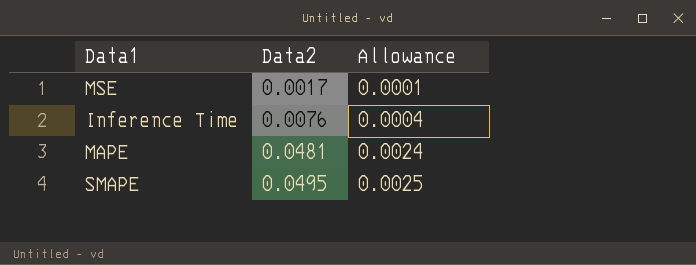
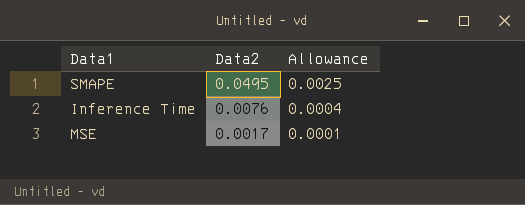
row order: Data2 ascending -> Data2 descending
row MAPE: 0.0481 | 0.0024 -> none

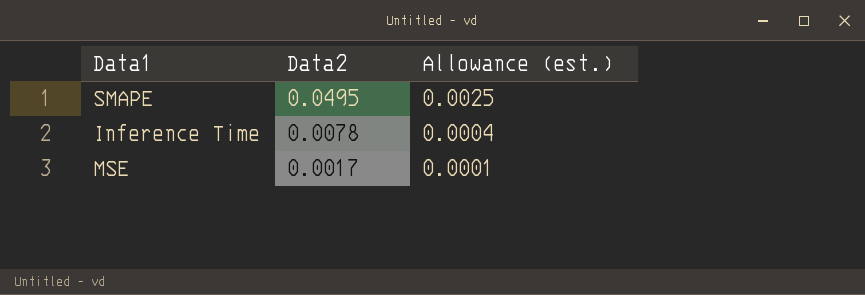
column name: Allowance -> Allowance (est.)
Inference Time | Data2: 0.0076 -> 0.0078

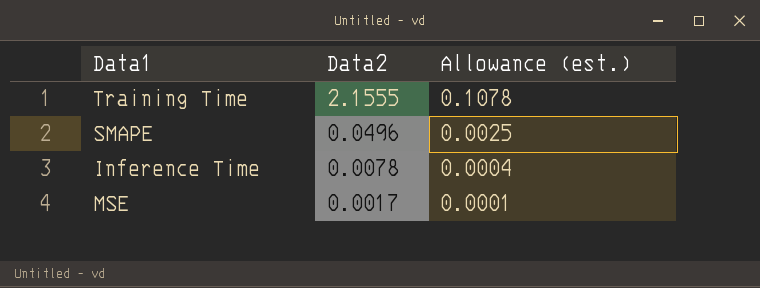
row Training Time: none -> 2.1555 | 0.1078
SMAPE | Data2: 0.0495 -> 0.0496

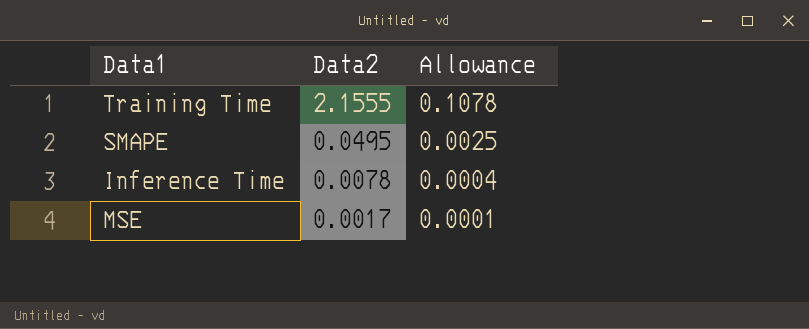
column name: Allowance (est.) -> Allowance
SMAPE | Data2: 0.0496 -> 0.0495

